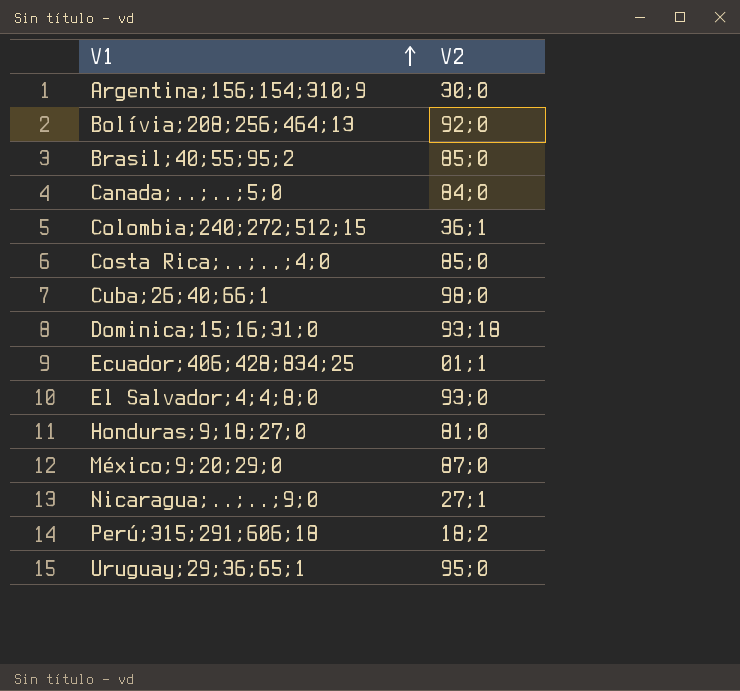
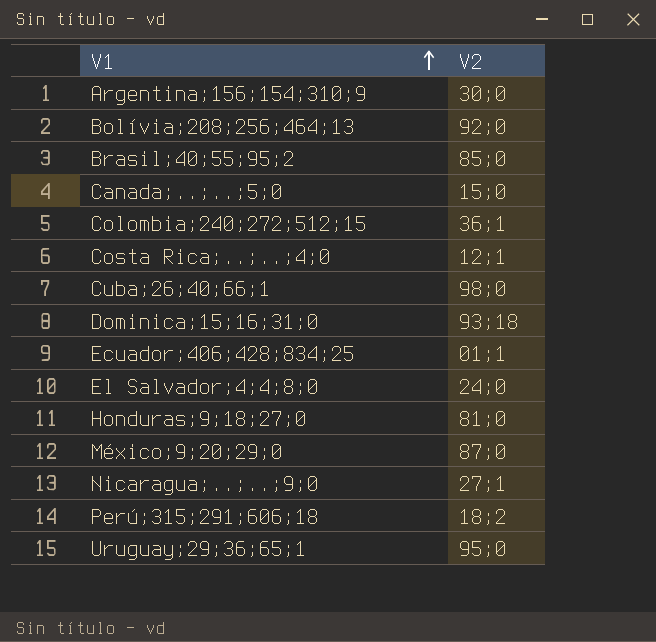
Canada;..;..;5;0 | V2: 84;0 -> 15;0
Costa Rica;..;..;4;0 | V2: 85;0 -> 12;1
El Salvador;4;4;8;0 | V2: 93;0 -> 24;0

